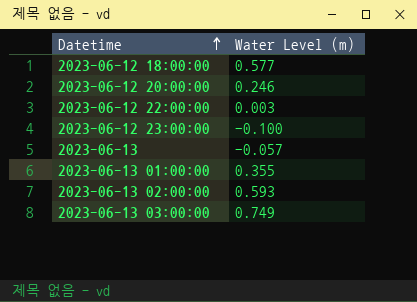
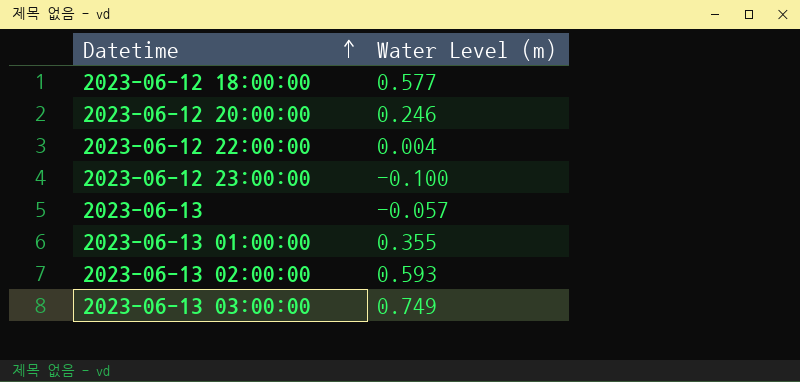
2023-06-12 22:00:00 | Water Level (m): 0.003 -> 0.004

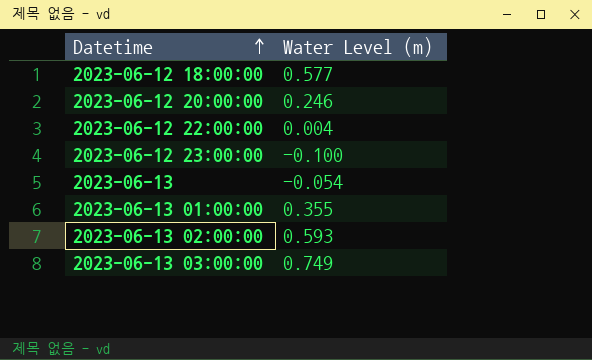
2023-06-13 | Water Level (m): -0.057 -> -0.054

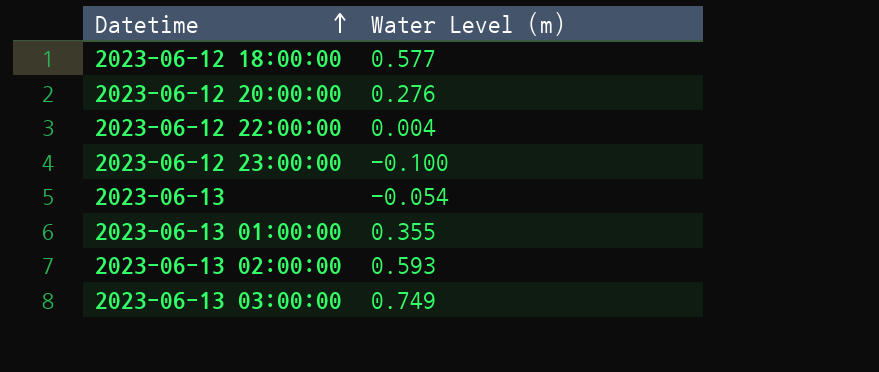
2023-06-12 20:00:00 | Water Level (m): 0.246 -> 0.276

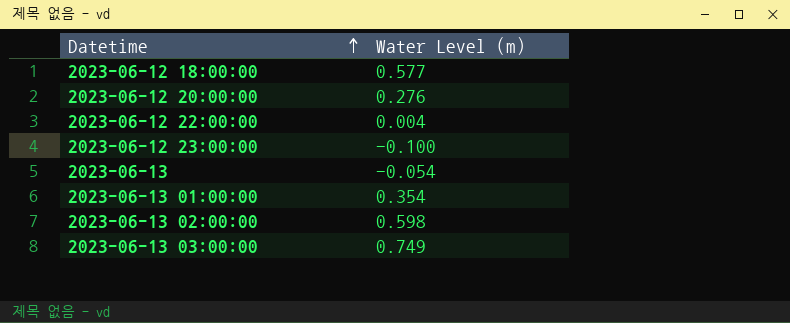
2023-06-13 01:00:00 | Water Level (m): 0.355 -> 0.354
2023-06-13 02:00:00 | Water Level (m): 0.593 -> 0.598

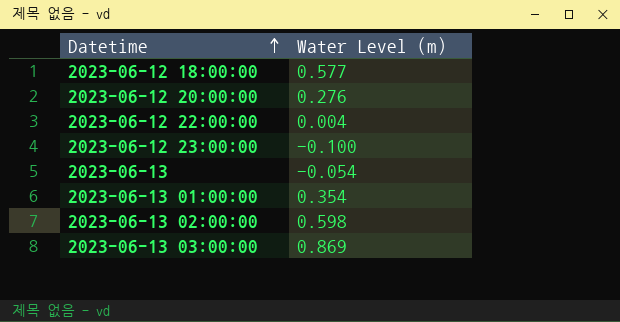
2023-06-13 03:00:00 | Water Level (m): 0.749 -> 0.869

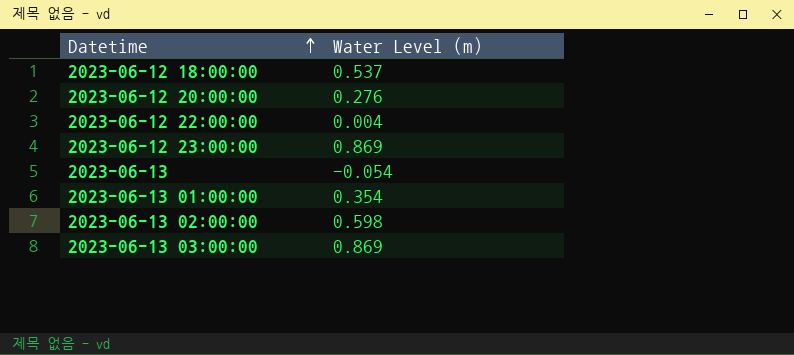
2023-06-12 18:00:00 | Water Level (m): 0.577 -> 0.537
2023-06-12 23:00:00 | Water Level (m): -0.100 -> 0.869

